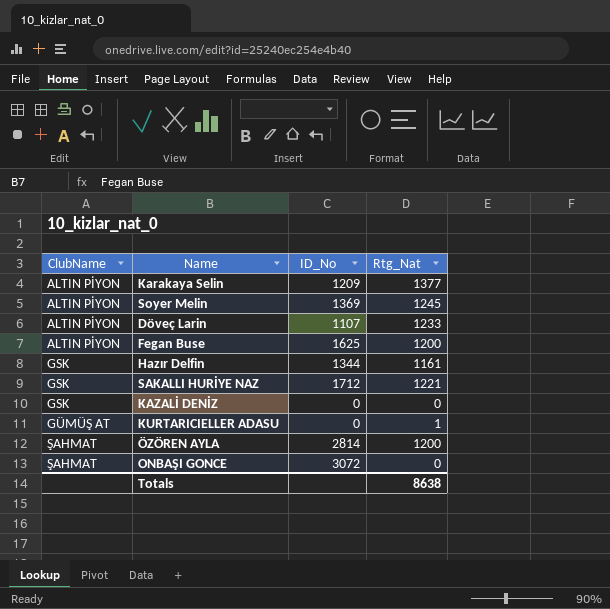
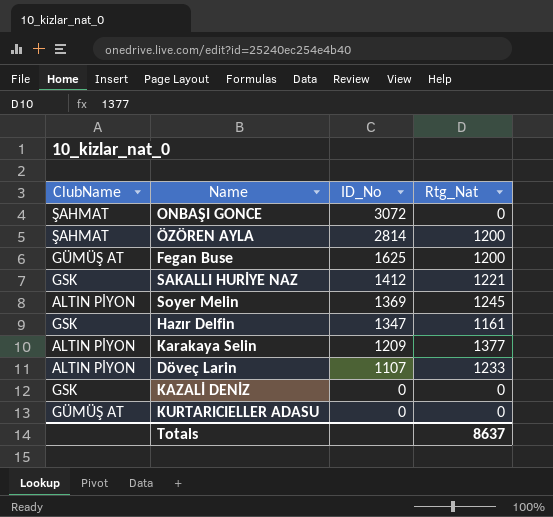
row order: ClubName ascending -> ID_No descending
Fegan Buse | ClubName: ALTIN PİYON -> GÜMÜŞ AT
SAKALLI HURİYE NAZ | ID_No: 1712 -> 1412
Hazır Delfin | ID_No: 1344 -> 1347
KURTARICIELLER ADASU | Rtg_Nat: 1 -> 0
Totals | Rtg_Nat: 8638 -> 8637

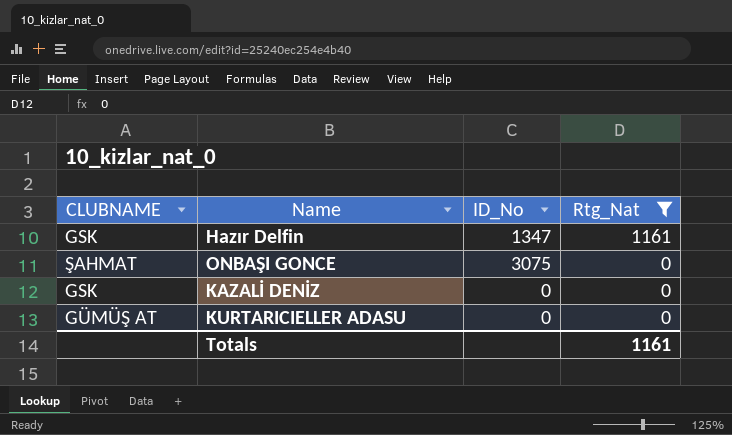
filter: none -> Rtg_Nat <= 1161
row order: ID_No descending -> Rtg_Nat descending
column name: ClubName -> CLUBNAME
ONBAŞI GONCE | ID_No: 3072 -> 3075
Totals | Rtg_Nat: 8637 -> 1161

